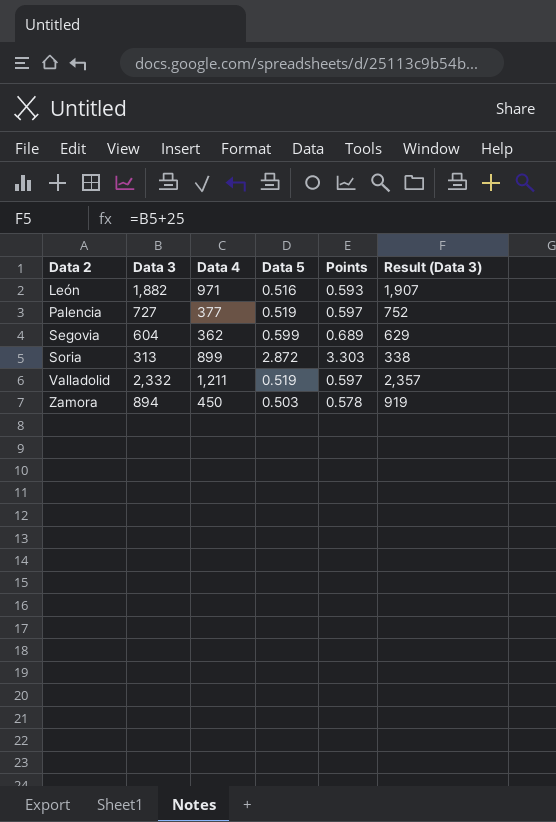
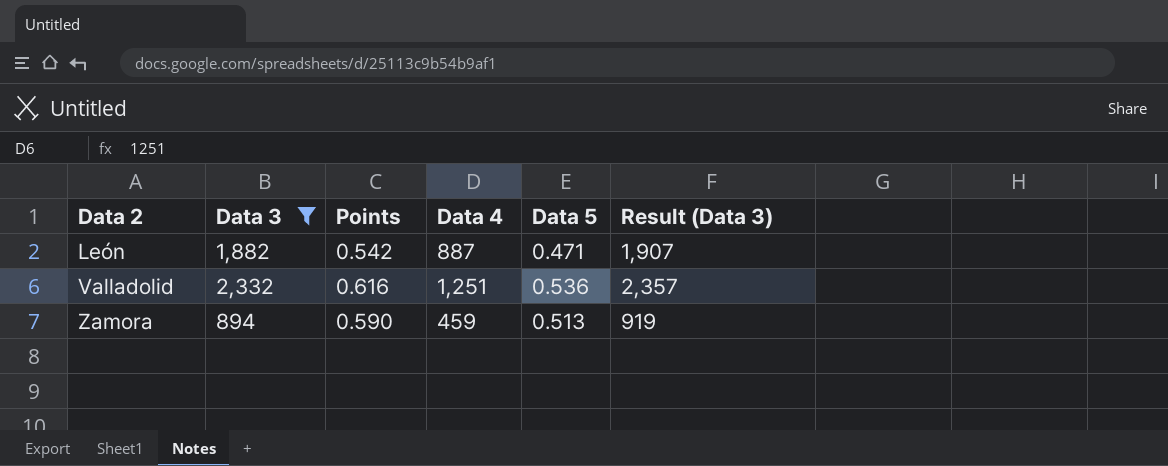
filter: none -> Data 3 >= 894
column Points | position: 5 -> 3
León | Points: 0.593 -> 0.542
León | Data 4: 971 -> 887
León | Data 5: 0.516 -> 0.471
Valladolid | Points: 0.597 -> 0.616
Valladolid | Data 4: 1,211 -> 1,251
Valladolid | Data 5: 0.519 -> 0.536
Zamora | Points: 0.578 -> 0.590
Zamora | Data 4: 450 -> 459
Zamora | Data 5: 0.503 -> 0.513

